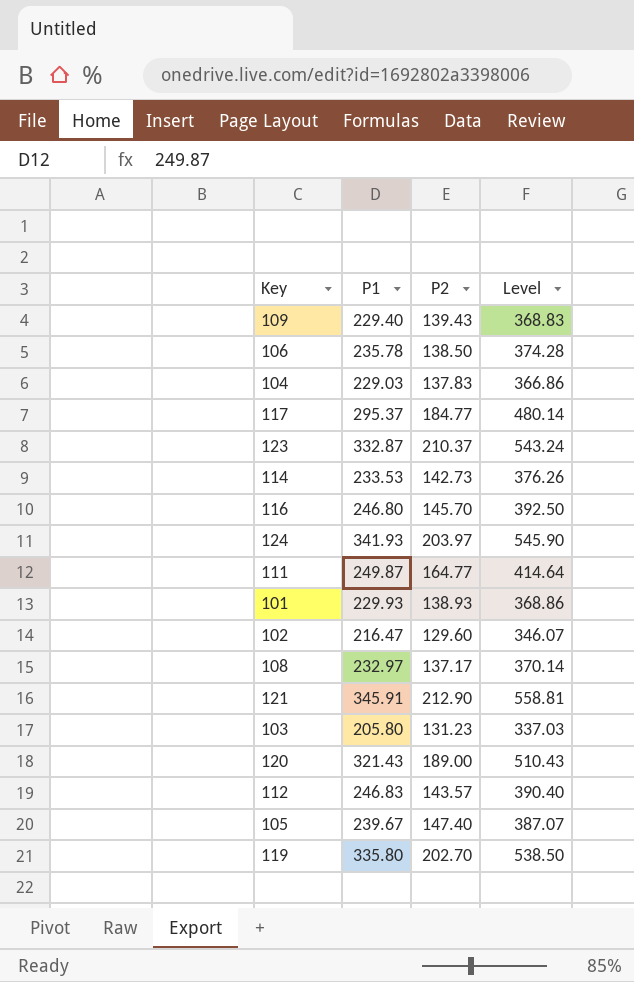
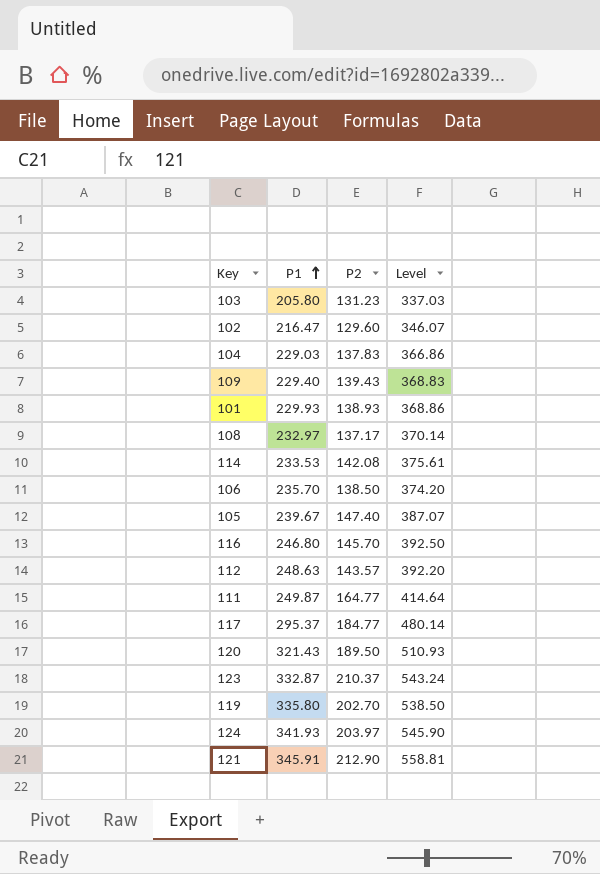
row order: none -> P1 ascending
114 | P2: 142.73 -> 142.08
114 | Level: 376.26 -> 375.61
106 | P1: 235.78 -> 235.70
106 | Level: 374.28 -> 374.20
112 | P1: 246.83 -> 248.63
112 | Level: 390.40 -> 392.20
120 | P2: 189.00 -> 189.50
120 | Level: 510.43 -> 510.93

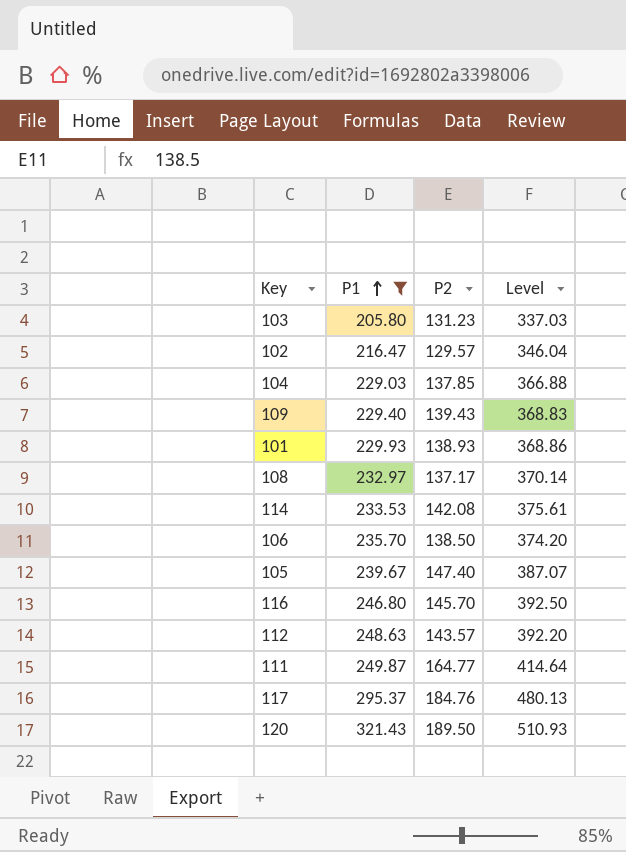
filter: none -> P1 <= 321.43
102 | P2: 129.60 -> 129.57
102 | Level: 346.07 -> 346.04
104 | P2: 137.83 -> 137.85
104 | Level: 366.86 -> 366.88
117 | P2: 184.77 -> 184.76
117 | Level: 480.14 -> 480.13

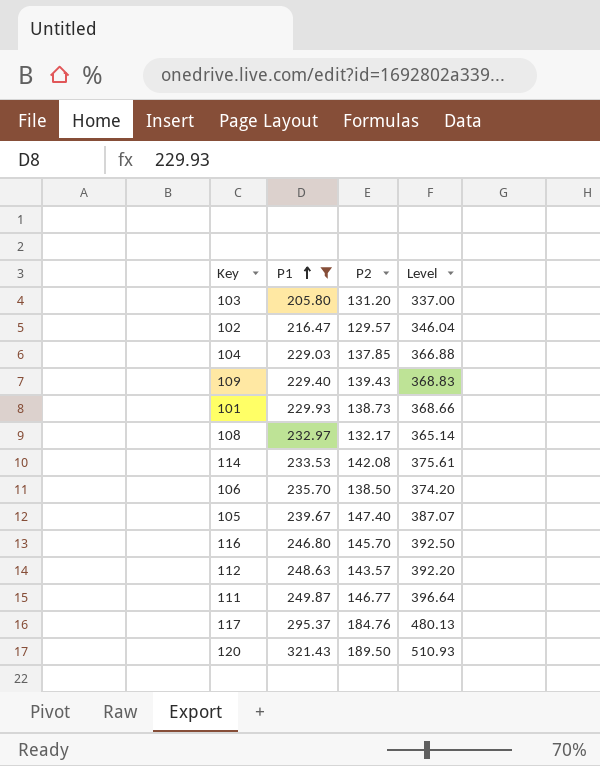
103 | P2: 131.23 -> 131.20
103 | Level: 337.03 -> 337.00
101 | P2: 138.93 -> 138.73
101 | Level: 368.86 -> 368.66
108 | P2: 137.17 -> 132.17
108 | Level: 370.14 -> 365.14
111 | P2: 164.77 -> 146.77
111 | Level: 414.64 -> 396.64

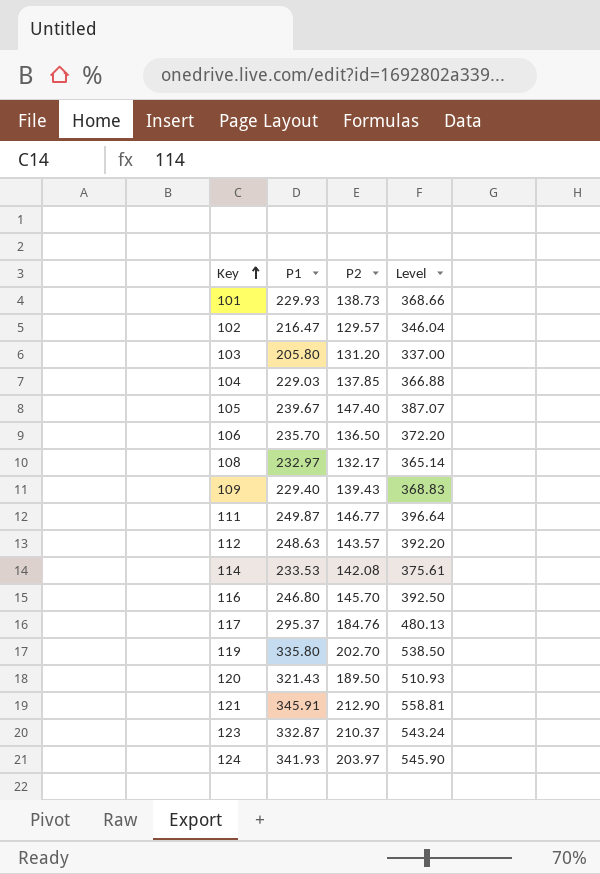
filter: P1 <= 321.43 -> none
row order: P1 ascending -> Key ascending
106 | P2: 138.50 -> 136.50
106 | Level: 374.20 -> 372.20

